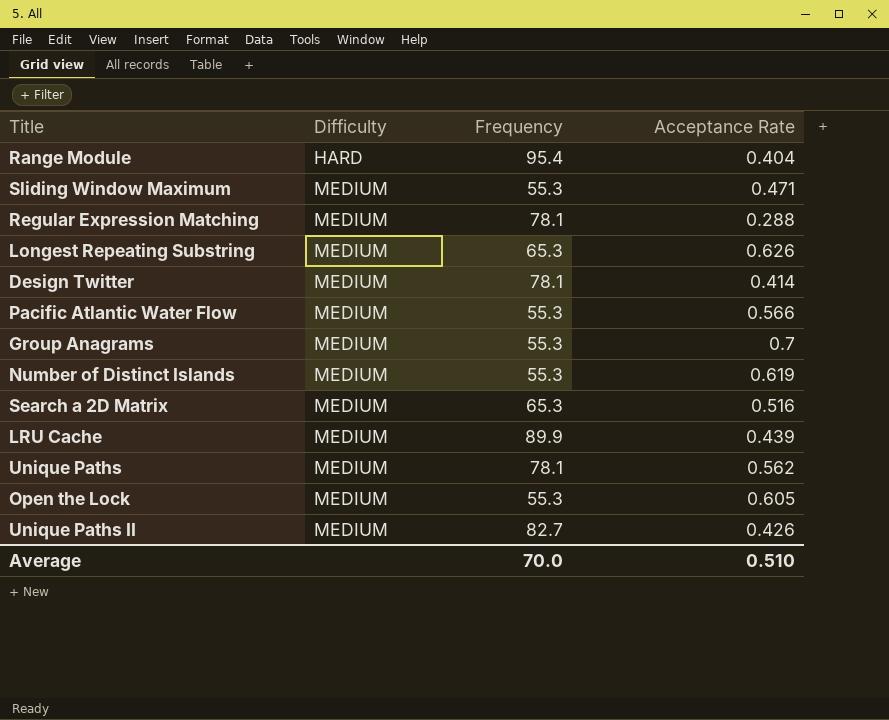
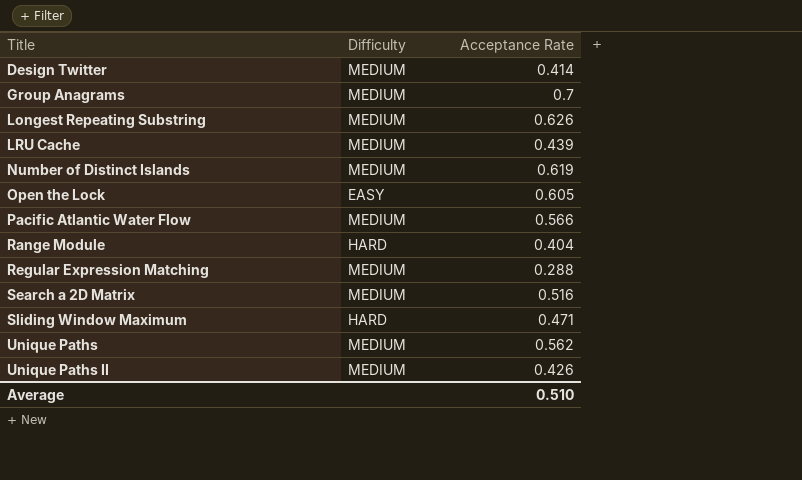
row order: Difficulty ascending -> Title ascending
column Frequency | position: 3 -> none
Open the Lock | Difficulty: MEDIUM -> EASY
Sliding Window Maximum | Difficulty: MEDIUM -> HARD

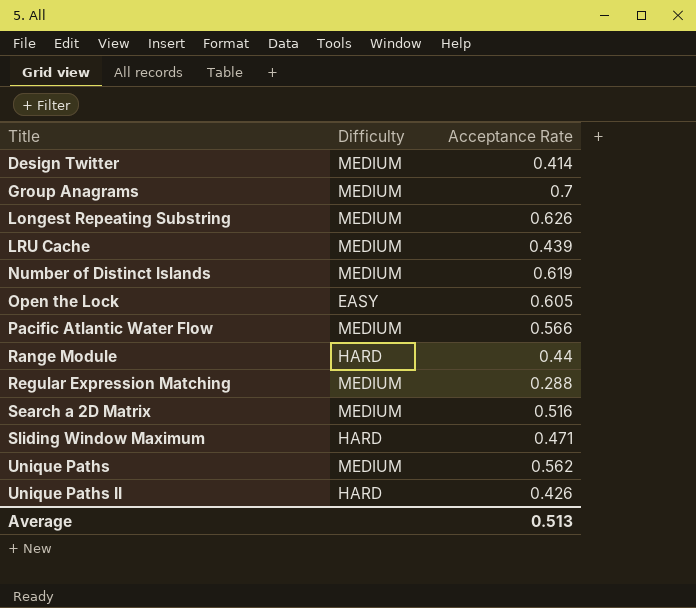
Range Module | Acceptance Rate: 0.404 -> 0.44
Unique Paths II | Difficulty: MEDIUM -> HARD
Average | Acceptance Rate: 0.510 -> 0.513

